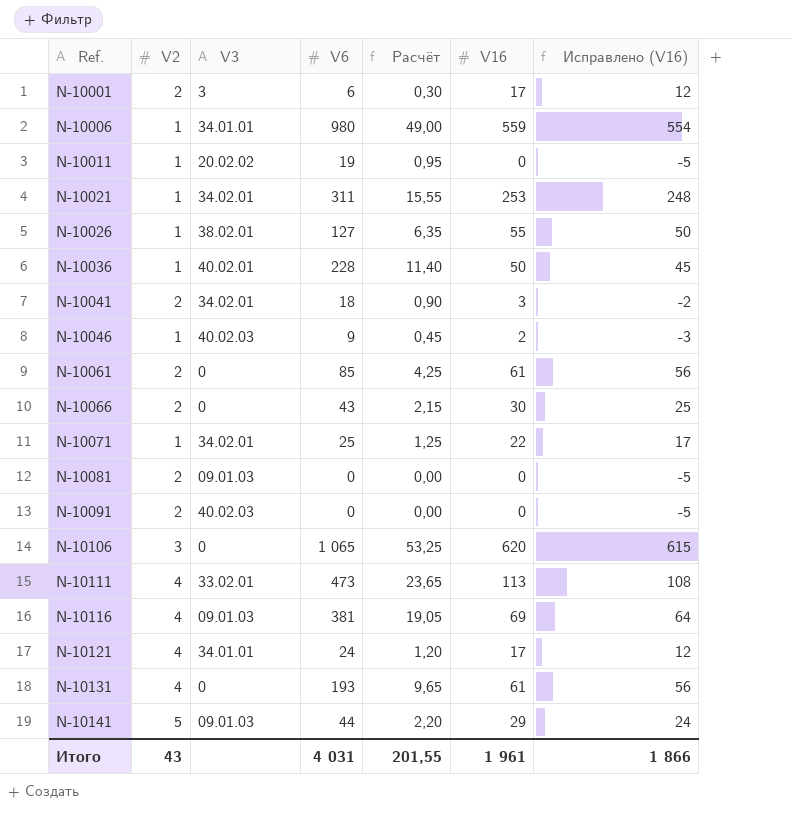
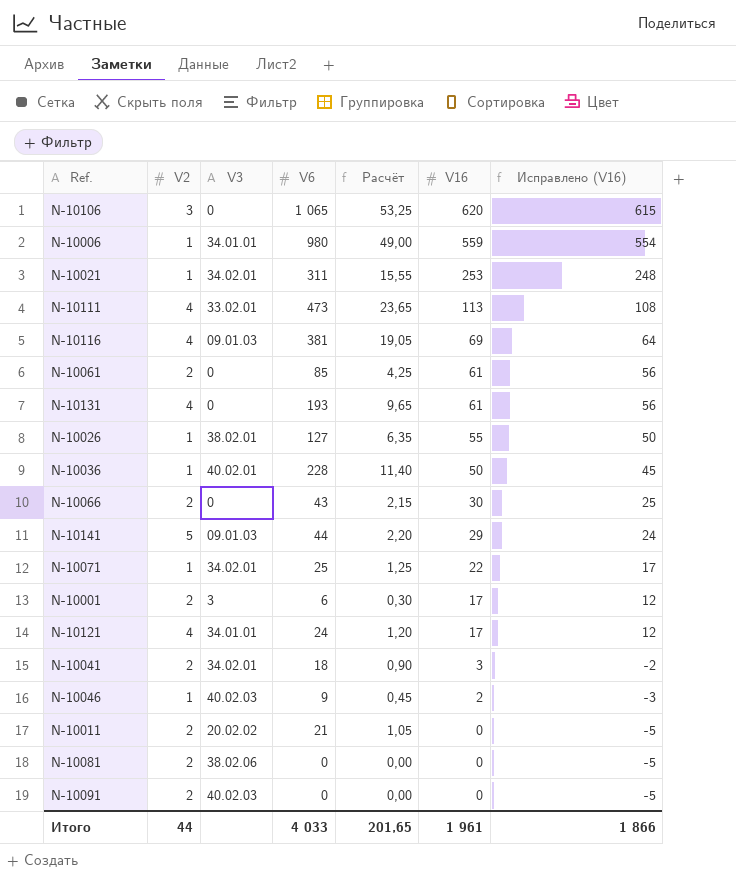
row order: Ref. ascending -> V16 descending
N-10011 | V2: 1 -> 2
N-10011 | V6: 19 -> 21
N-10011 | Расчёт: 0,95 -> 1,05
N-10081 | V3: 09.01.03 -> 38.02.06
Итого | V2: 43 -> 44
Итого | V6: 4 031 -> 4 033
Итого | Расчёт: 201,55 -> 201,65

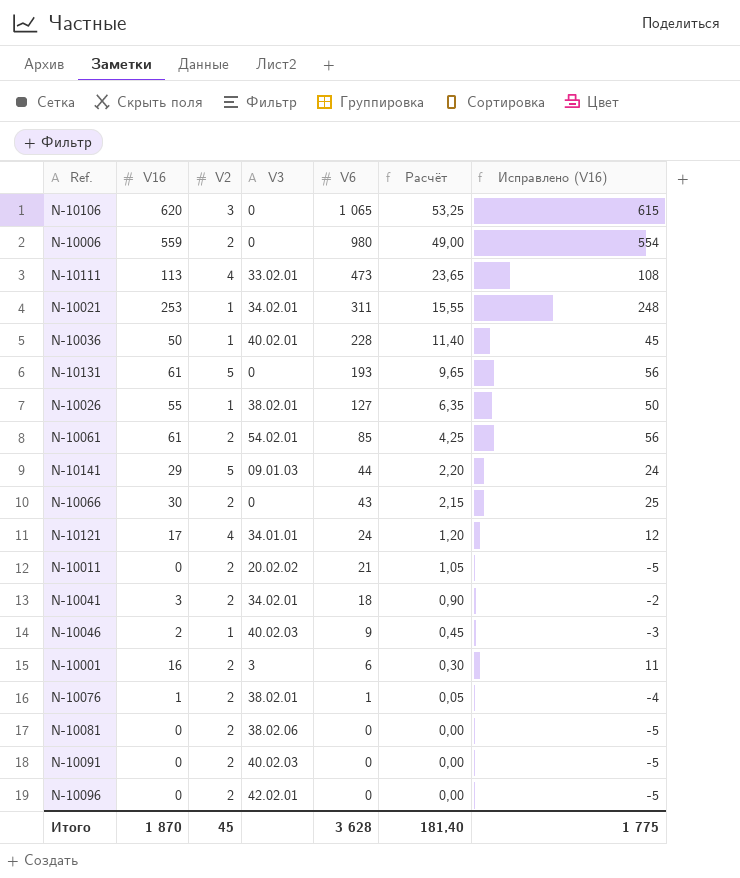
row order: V16 descending -> V6 descending
column V16 | position: 6 -> 2
row N-10116: 4 | 09.01.03 | 381 | 19,05 | 69 | 64 -> none
row N-10071: 1 | 34.02.01 | 25 | 1,25 | 22 | 17 -> none
N-10006 | V2: 1 -> 2
N-10006 | V3: 34.01.01 -> 0
N-10131 | V2: 4 -> 5
N-10061 | V3: 0 -> 54.02.01
N-10001 | V16: 17 -> 16
N-10001 | Исправлено (V16): 12 -> 11
row N-10076: none -> 1 | 2 | 38.02.01 | 1 | 0,05 | -4
row N-10096: none -> 0 | 2 | 42.02.01 | 0 | 0,00 | -5
Итого | V16: 1 961 -> 1 870
Итого | V2: 44 -> 45
Итого | V6: 4 033 -> 3 628
Итого | Расчёт: 201,65 -> 181,40
Итого | Исправлено (V16): 1 866 -> 1 775

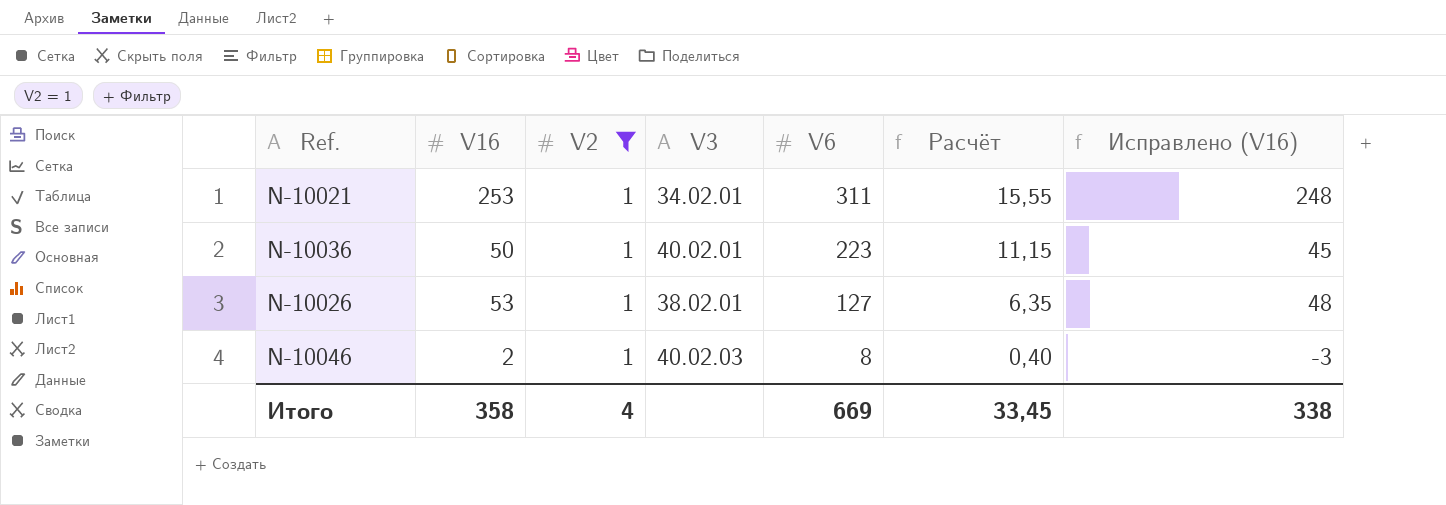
filter: none -> V2 = 1
N-10036 | V6: 228 -> 223
N-10036 | Расчёт: 11,40 -> 11,15
N-10026 | V16: 55 -> 53
N-10026 | Исправлено (V16): 50 -> 48
N-10046 | V6: 9 -> 8
N-10046 | Расчёт: 0,45 -> 0,40
Итого | V16: 1 870 -> 358
Итого | V2: 45 -> 4
Итого | V6: 3 628 -> 669
Итого | Расчёт: 181,40 -> 33,45
Итого | Исправлено (V16): 1 775 -> 338

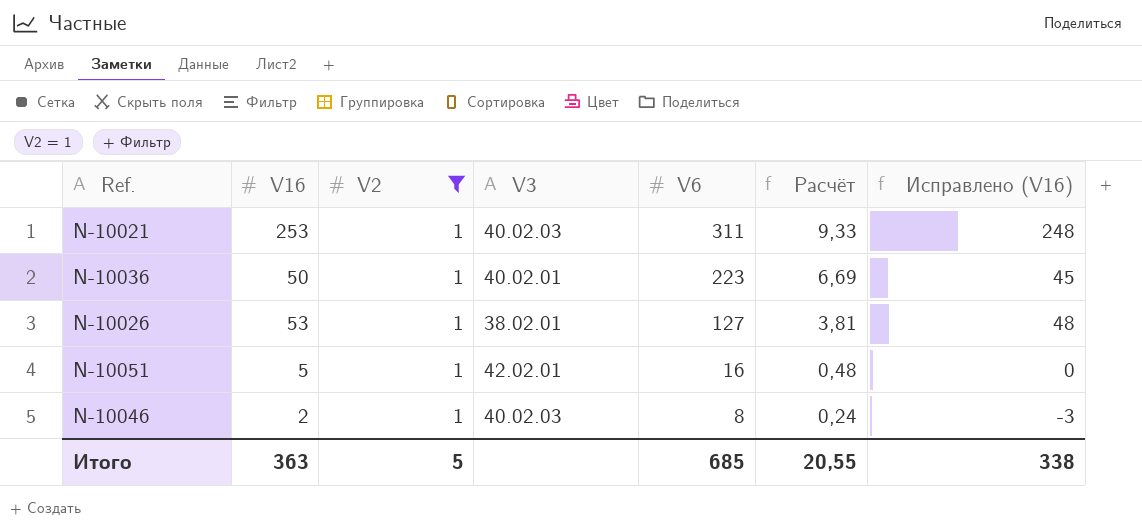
column Расчёт | formula: [V6] * 0,05 -> [V6] * 0,03
N-10021 | V3: 34.02.01 -> 40.02.03
row N-10051: none -> 5 | 1 | 42.02.01 | 16 | 0,48 | 0
Итого | V16: 358 -> 363
Итого | V2: 4 -> 5
Итого | V6: 669 -> 685
Итого | Расчёт: 33,45 -> 20,55

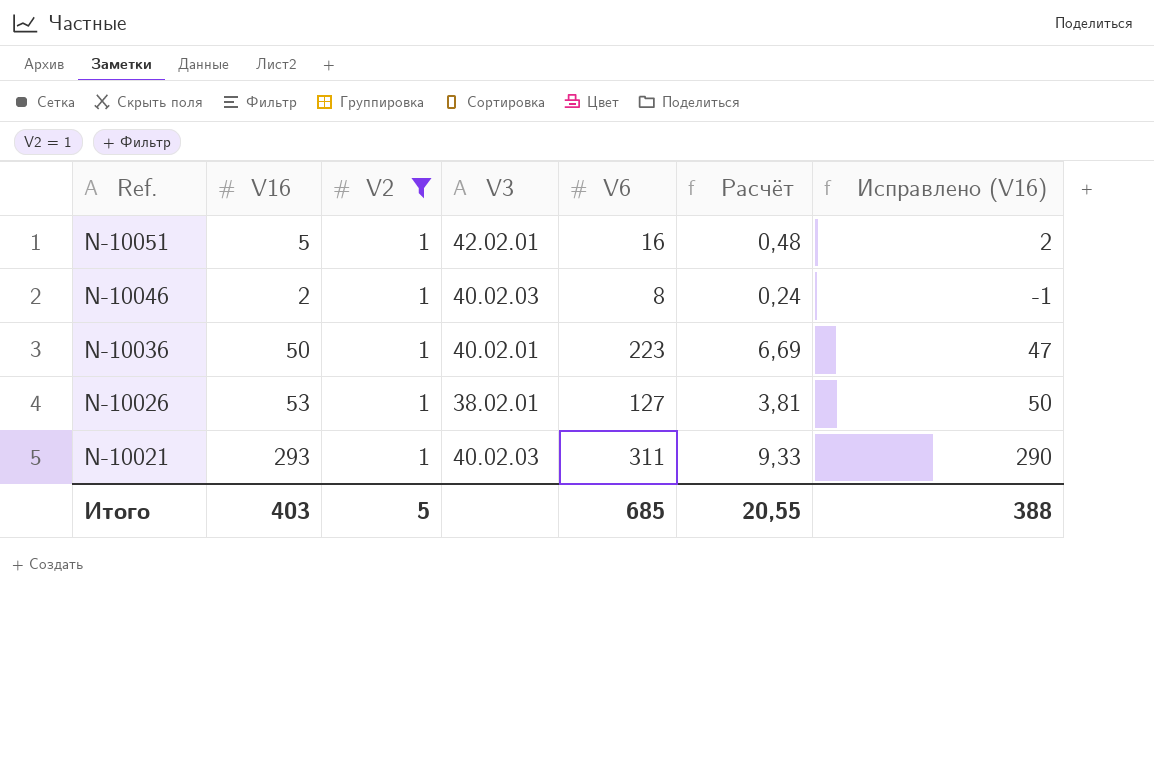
row order: V6 descending -> Ref. descending
column Исправлено (V16) | formula: [V16] - 5 -> [V16] - 3
N-10021 | V16: 253 -> 293
Итого | V16: 363 -> 403
Итого | Исправлено (V16): 338 -> 388

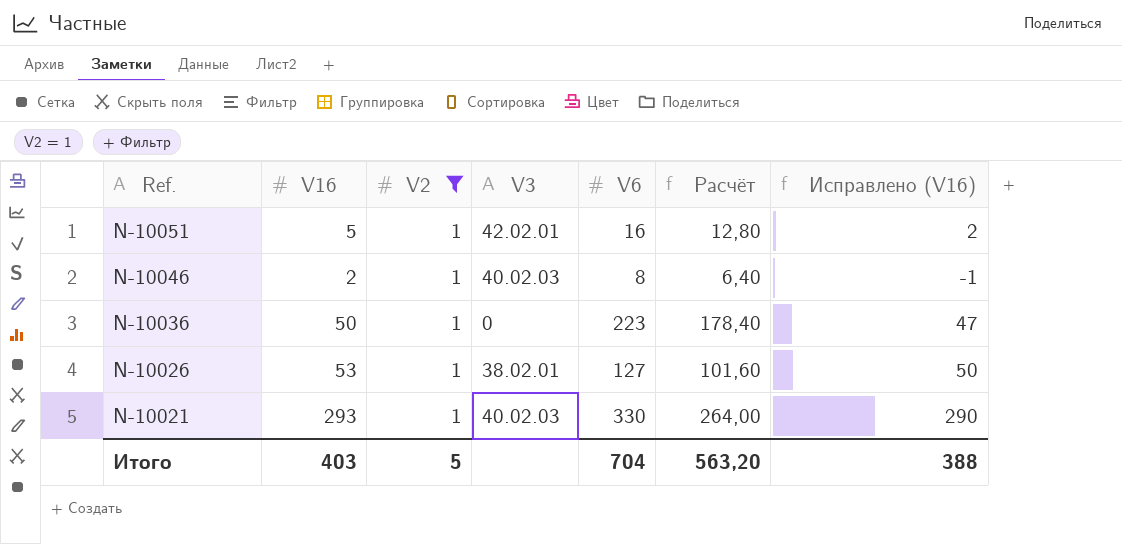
column Расчёт | formula: [V6] * 0,03 -> [V6] * 0,8
N-10036 | V3: 40.02.01 -> 0
N-10021 | V6: 311 -> 330
Итого | V6: 685 -> 704
Итого | Расчёт: 20,55 -> 563,20

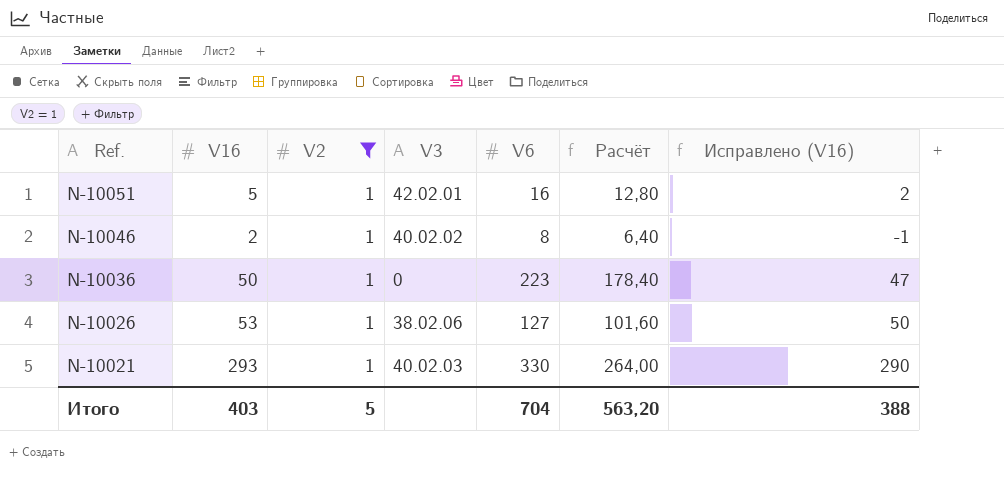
N-10046 | V3: 40.02.03 -> 40.02.02
N-10026 | V3: 38.02.01 -> 38.02.06

